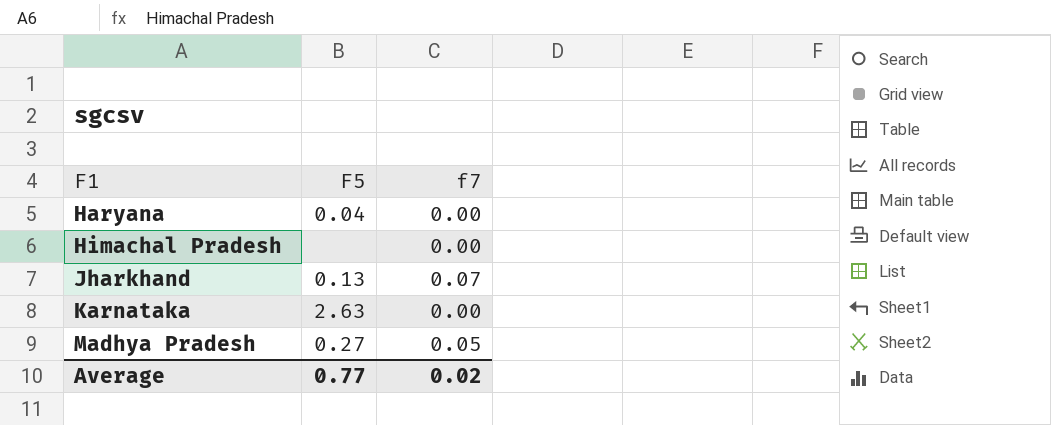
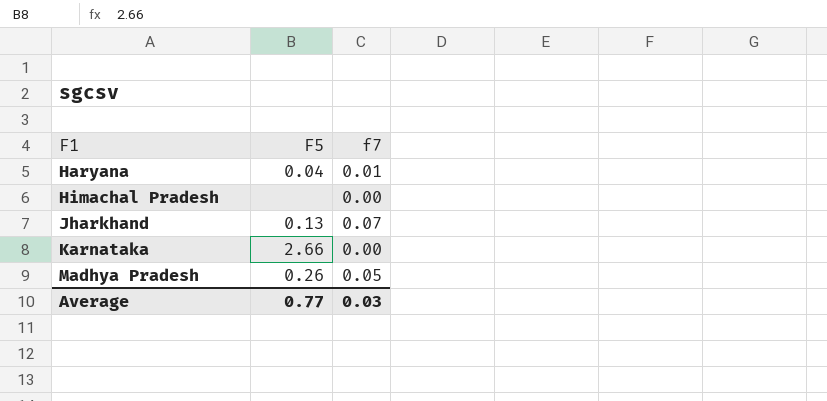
Haryana | f7: 0.00 -> 0.01
Karnataka | F5: 2.63 -> 2.66
Madhya Pradesh | F5: 0.27 -> 0.26
Average | f7: 0.02 -> 0.03

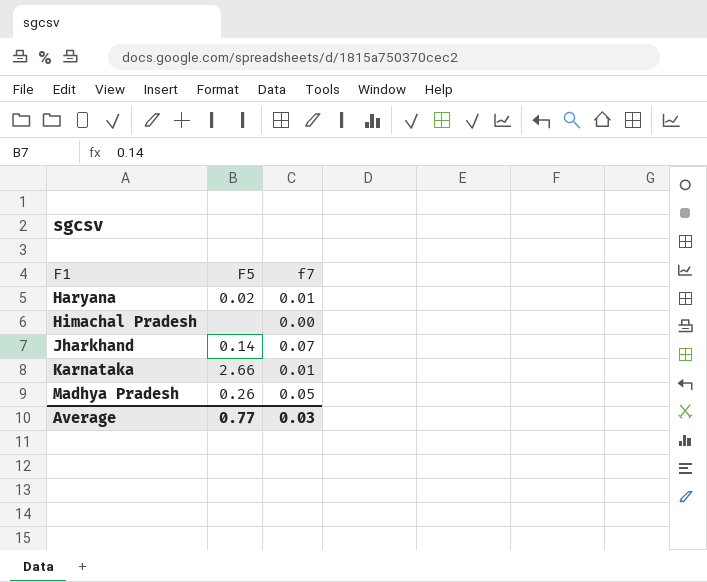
Haryana | F5: 0.04 -> 0.02
Jharkhand | F5: 0.13 -> 0.14
Karnataka | f7: 0.00 -> 0.01

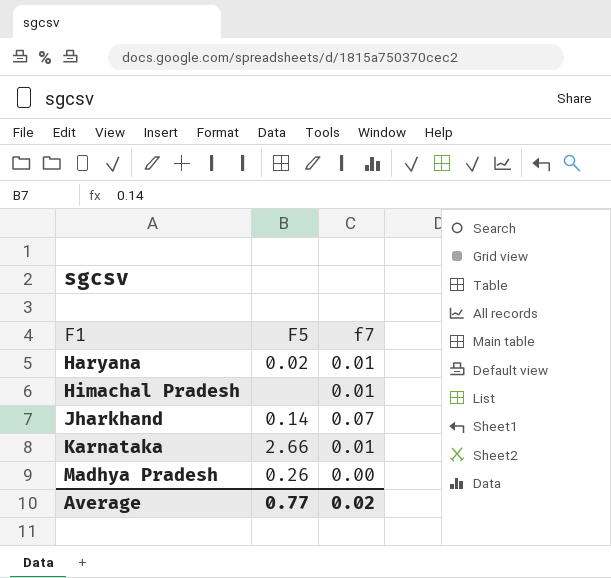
Himachal Pradesh | f7: 0.00 -> 0.01
Madhya Pradesh | f7: 0.05 -> 0.00
Average | f7: 0.03 -> 0.02

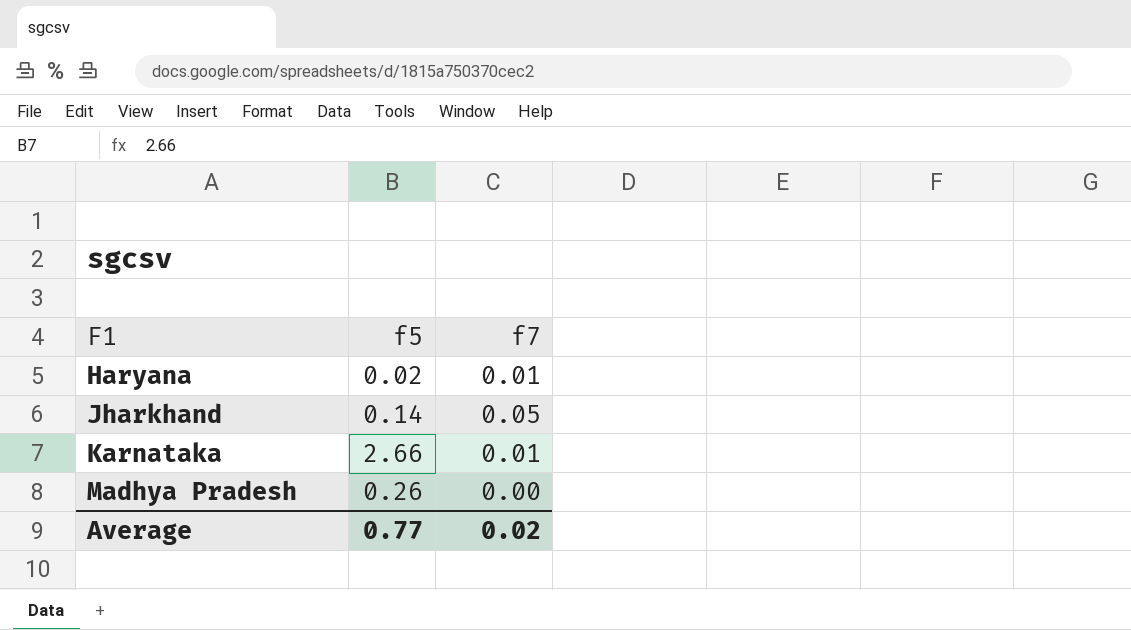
column name: F5 -> f5
row Himachal Pradesh: none | 0.01 -> none
Jharkhand | f7: 0.07 -> 0.05

